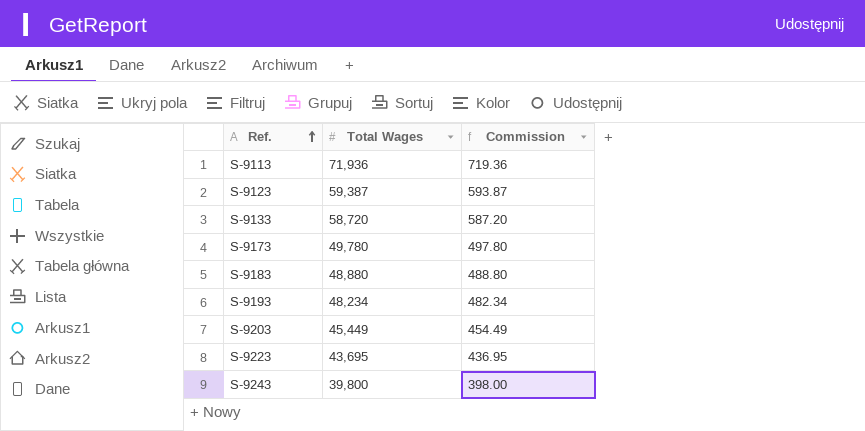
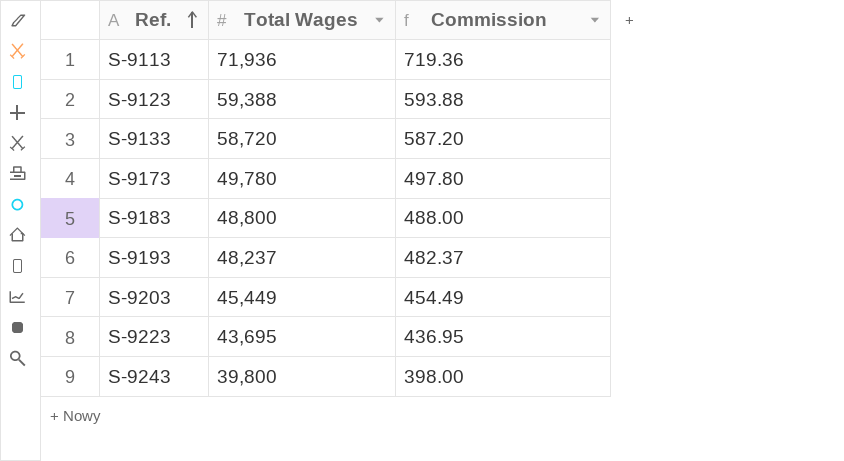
S-9123 | Total Wages: 59,387 -> 59,388
S-9123 | Commission: 593.87 -> 593.88
S-9183 | Total Wages: 48,880 -> 48,800
S-9183 | Commission: 488.80 -> 488.00
S-9193 | Total Wages: 48,234 -> 48,237
S-9193 | Commission: 482.34 -> 482.37

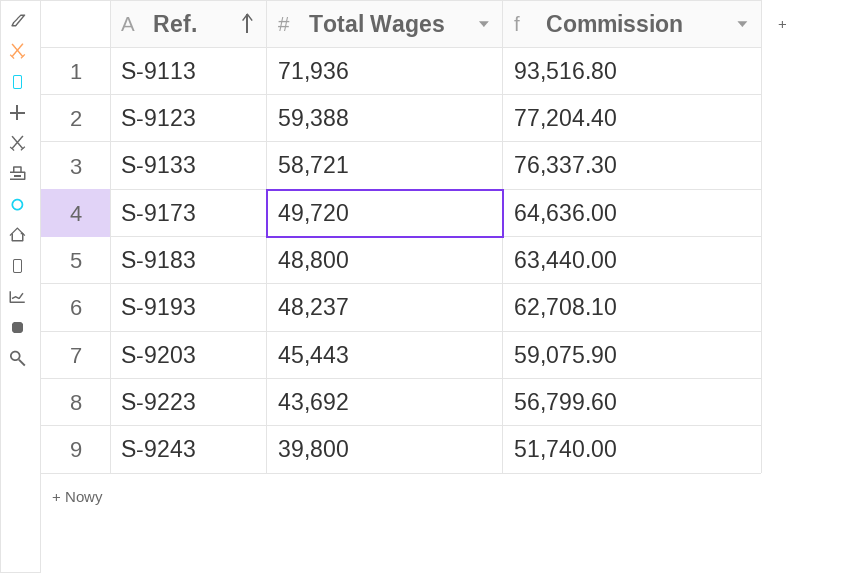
column Commission | formula: [Total Wages] * 0.01 -> [Total Wages] * 1.3
S-9133 | Total Wages: 58,720 -> 58,721
S-9173 | Total Wages: 49,780 -> 49,720
S-9203 | Total Wages: 45,449 -> 45,443
S-9223 | Total Wages: 43,695 -> 43,692

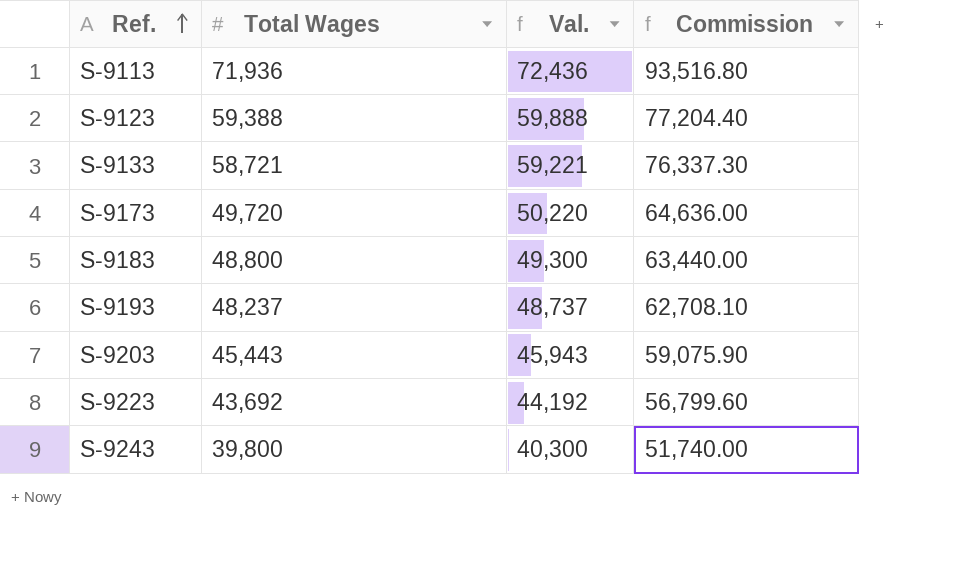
column Val. | formula: none -> [Total Wages] + 500

